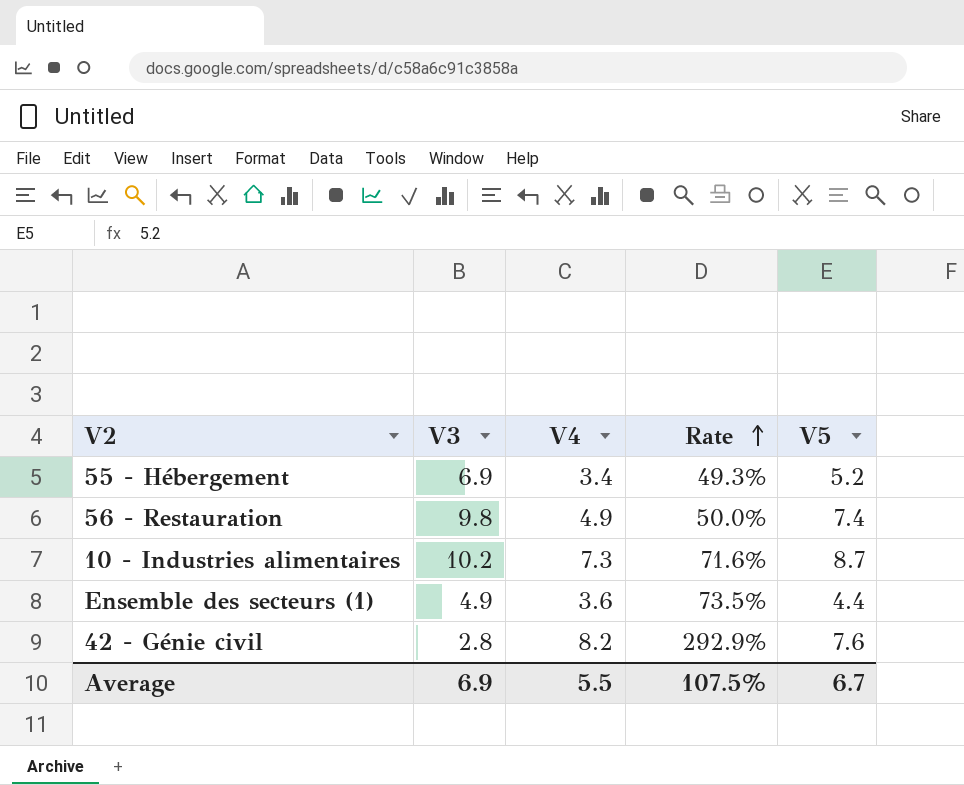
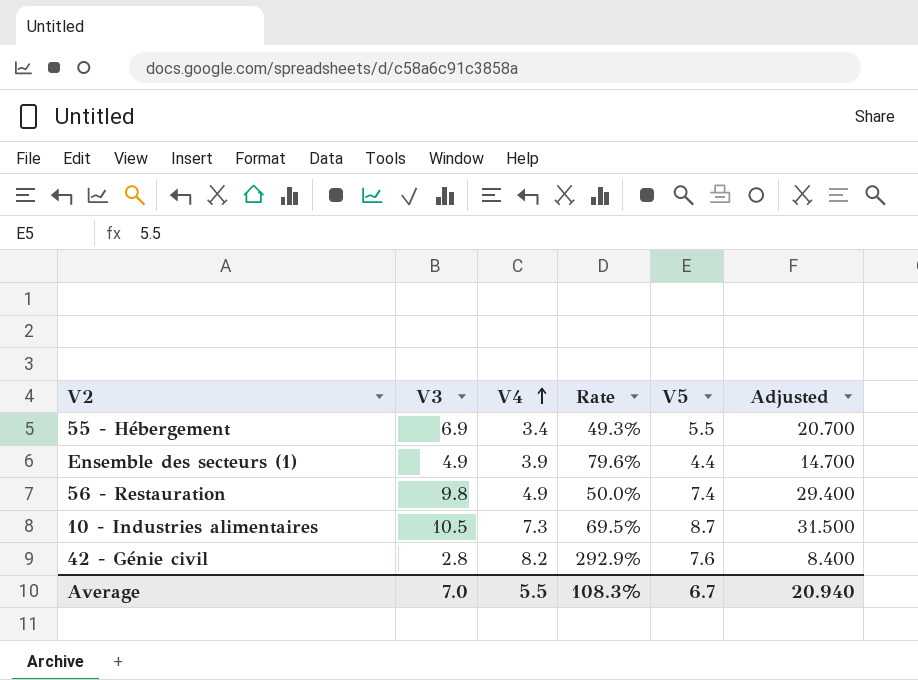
row order: Rate ascending -> V4 ascending
column Adjusted | formula: none -> [V3] * 3
55 - Hébergement | V5: 5.2 -> 5.5
Ensemble des secteurs (1) | V4: 3.6 -> 3.9
Ensemble des secteurs (1) | Rate: 73.5% -> 79.6%
10 - Industries alimentaires | V3: 10.2 -> 10.5
10 - Industries alimentaires | Rate: 71.6% -> 69.5%
Average | V3: 6.9 -> 7.0
Average | Rate: 107.5% -> 108.3%

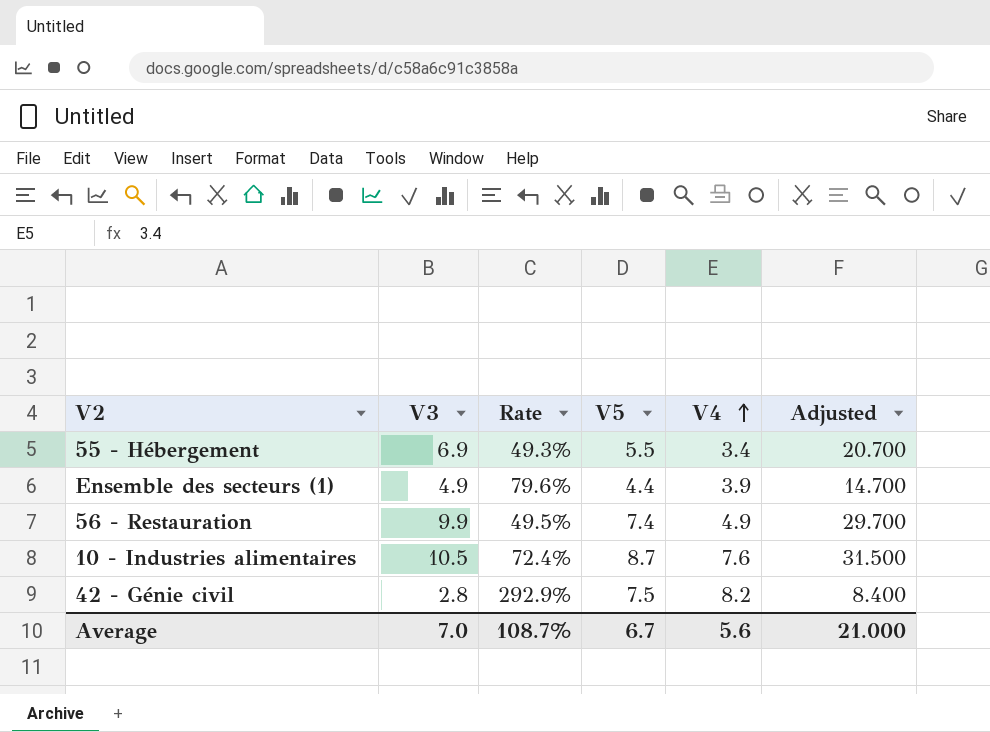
column V4 | position: 3 -> 5
56 - Restauration | V3: 9.8 -> 9.9
56 - Restauration | Rate: 50.0% -> 49.5%
56 - Restauration | Adjusted: 29.400 -> 29.700
10 - Industries alimentaires | Rate: 69.5% -> 72.4%
10 - Industries alimentaires | V4: 7.3 -> 7.6
42 - Génie civil | V5: 7.6 -> 7.5
Average | Rate: 108.3% -> 108.7%
Average | V4: 5.5 -> 5.6
Average | Adjusted: 20.940 -> 21.000

